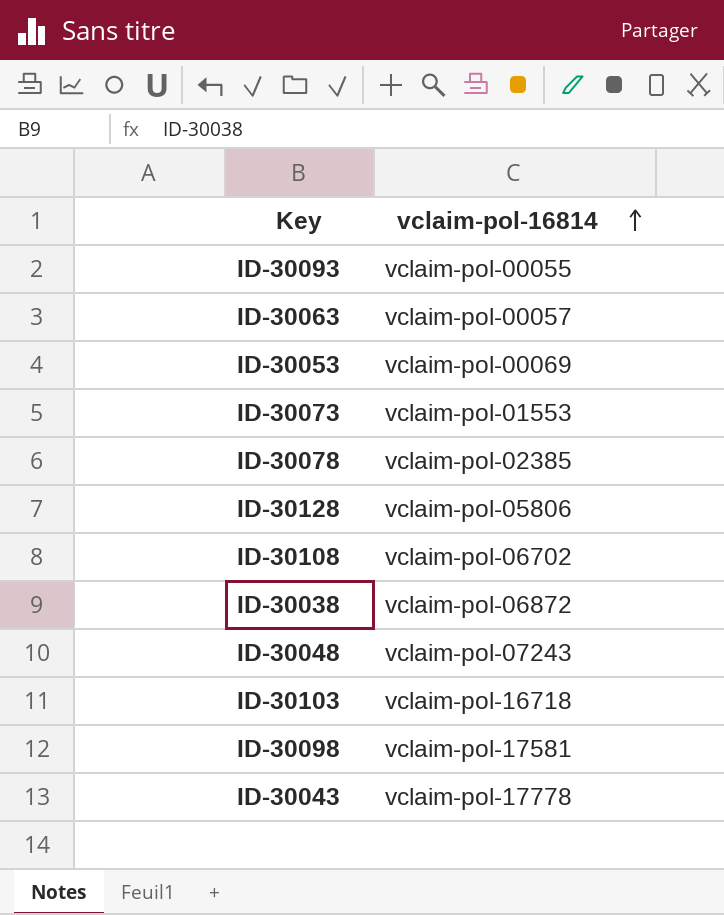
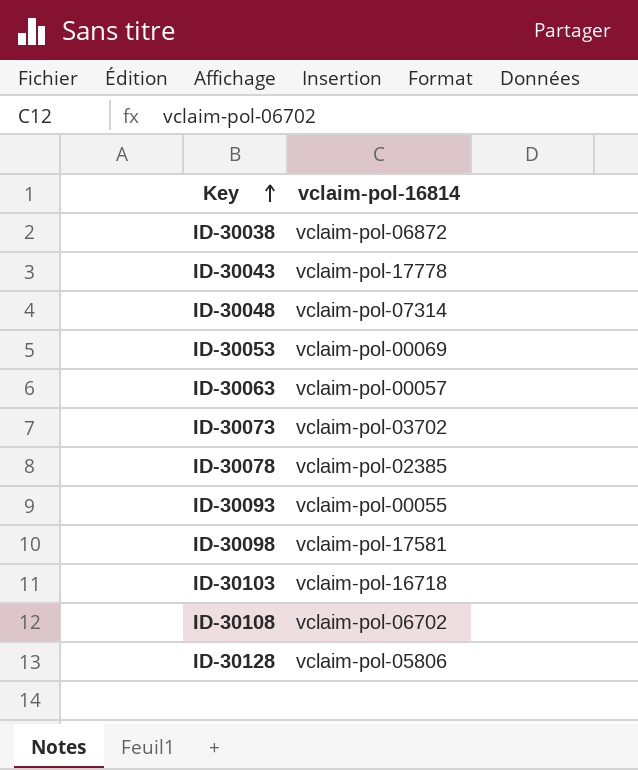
row order: vclaim-pol-16814 ascending -> Key ascending
ID-30048 | vclaim-pol-16814: vclaim-pol-07243 -> vclaim-pol-07314
ID-30073 | vclaim-pol-16814: vclaim-pol-01553 -> vclaim-pol-03702

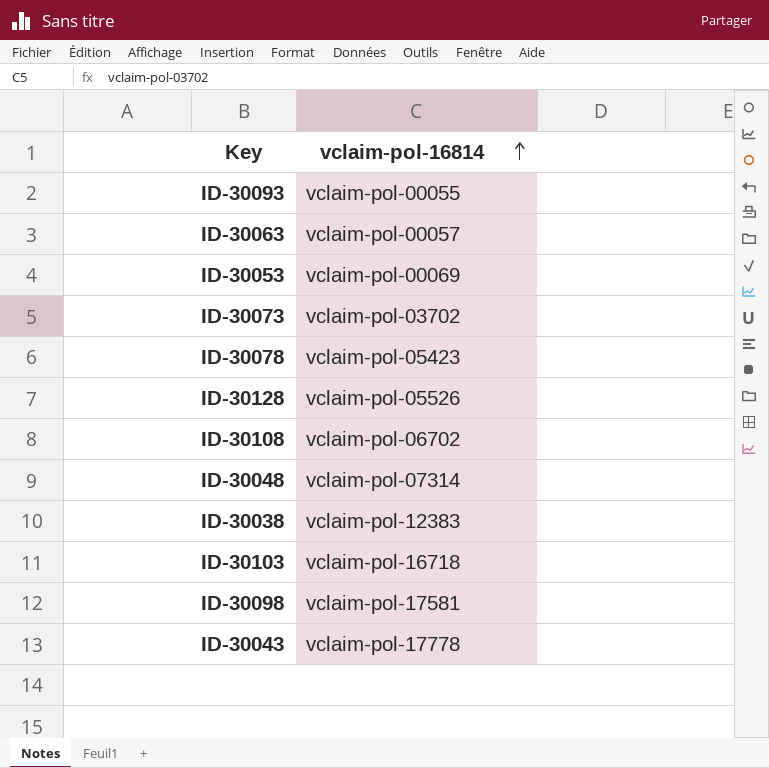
row order: Key ascending -> vclaim-pol-16814 ascending
ID-30078 | vclaim-pol-16814: vclaim-pol-02385 -> vclaim-pol-05423
ID-30128 | vclaim-pol-16814: vclaim-pol-05806 -> vclaim-pol-05526
ID-30038 | vclaim-pol-16814: vclaim-pol-06872 -> vclaim-pol-12383

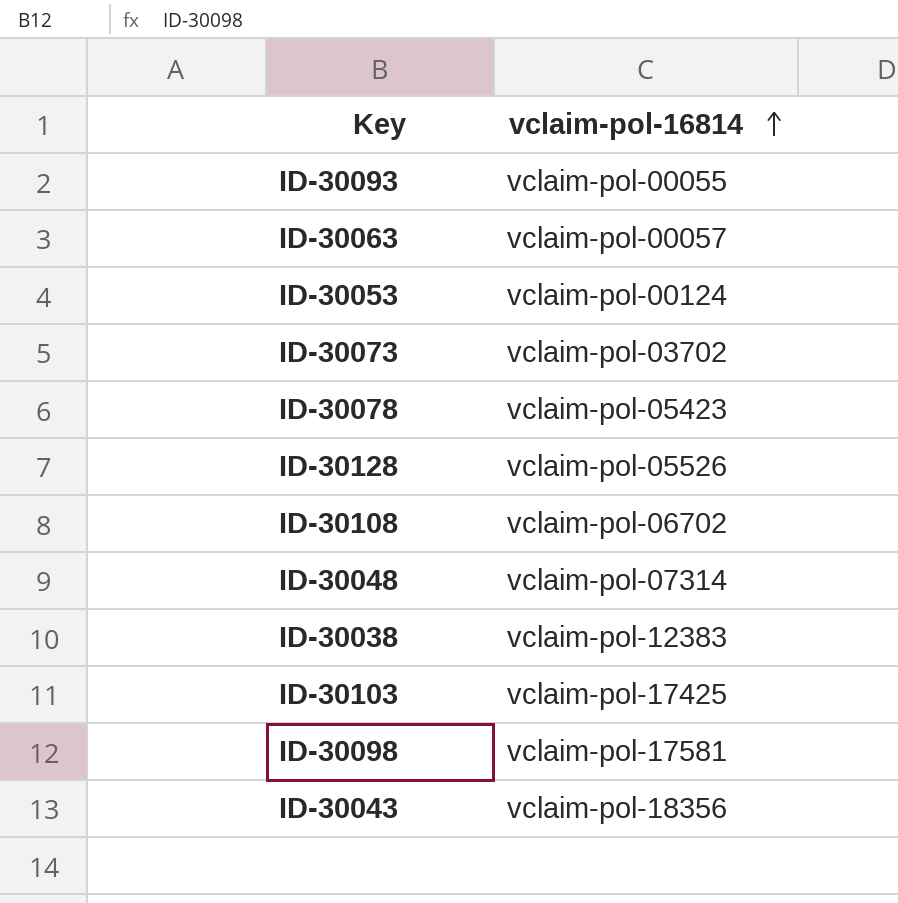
ID-30053 | vclaim-pol-16814: vclaim-pol-00069 -> vclaim-pol-00124
ID-30103 | vclaim-pol-16814: vclaim-pol-16718 -> vclaim-pol-17425
ID-30043 | vclaim-pol-16814: vclaim-pol-17778 -> vclaim-pol-18356

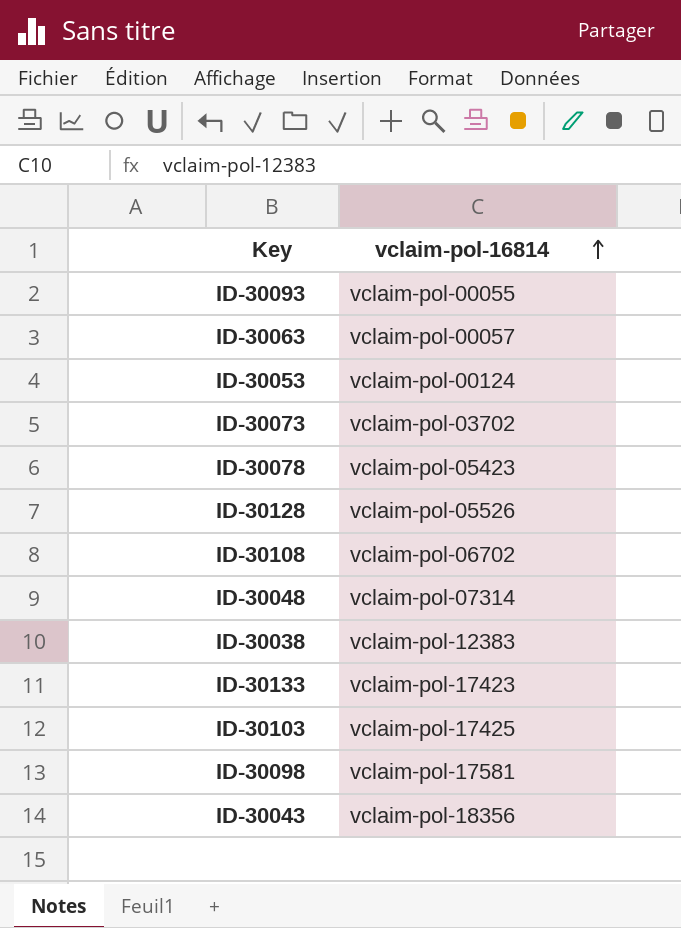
row ID-30133: none -> vclaim-pol-17423

